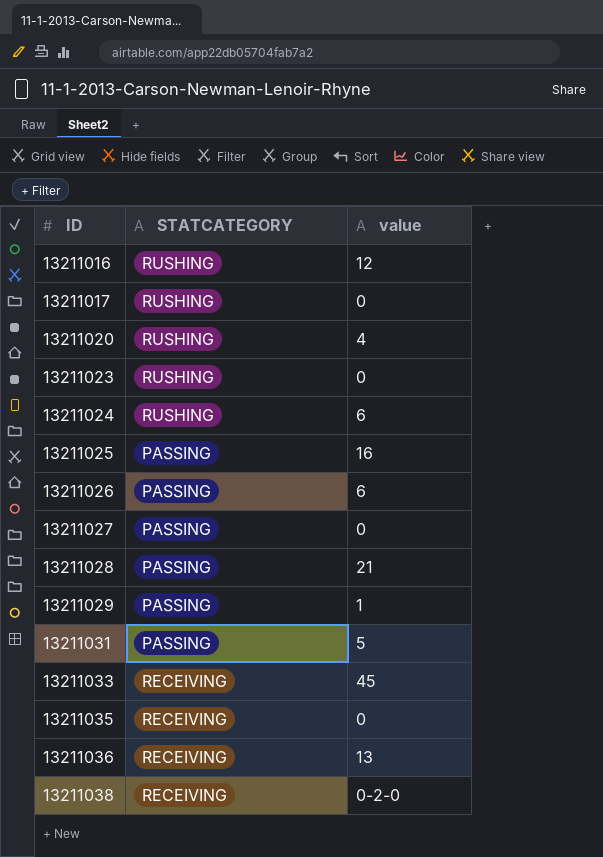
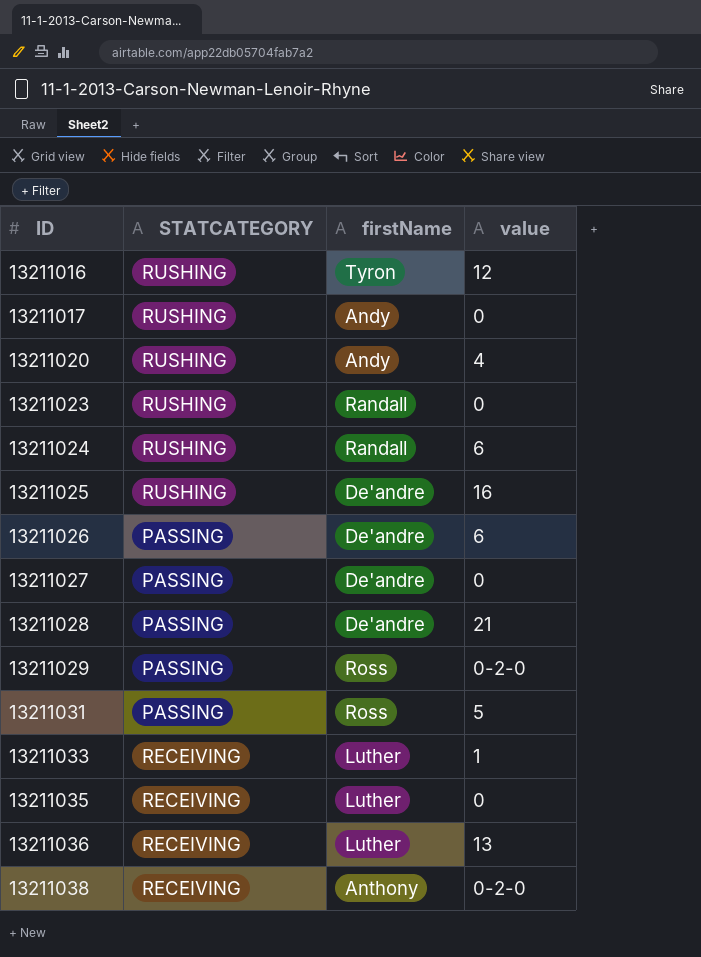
column firstName | position: none -> 3
13211025 | STATCATEGORY: PASSING -> RUSHING
13211029 | value: 1 -> 0-2-0
13211033 | value: 45 -> 1

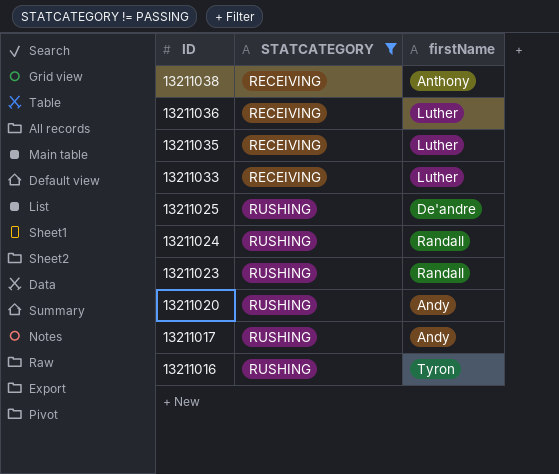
filter: none -> STATCATEGORY != PASSING
row order: ID ascending -> ID descending
column value | position: 4 -> none

